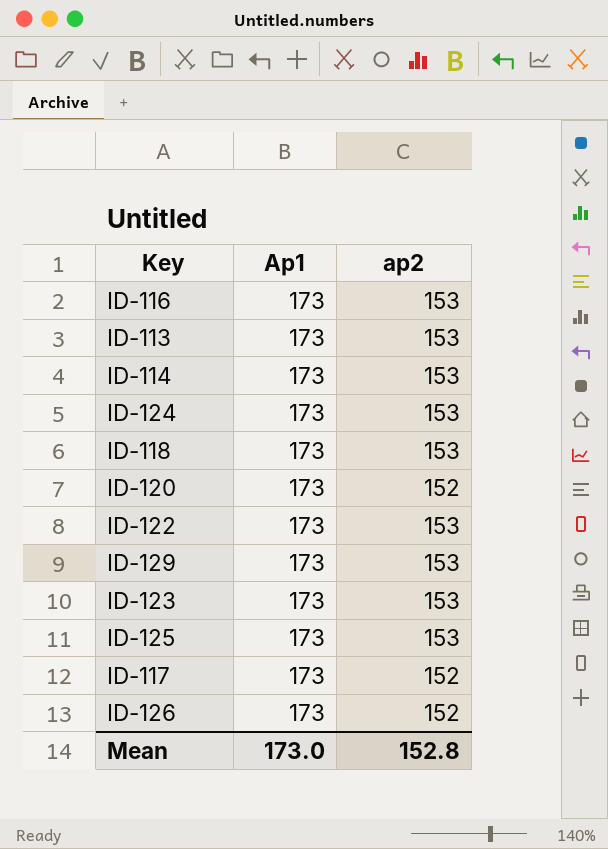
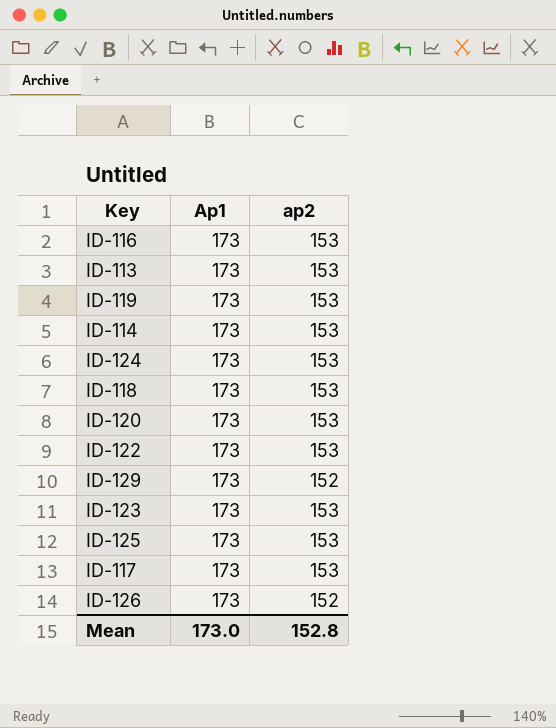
row ID-119: none -> 173 | 153
ID-120 | ap2: 152 -> 153
ID-129 | ap2: 153 -> 152
ID-117 | ap2: 152 -> 153

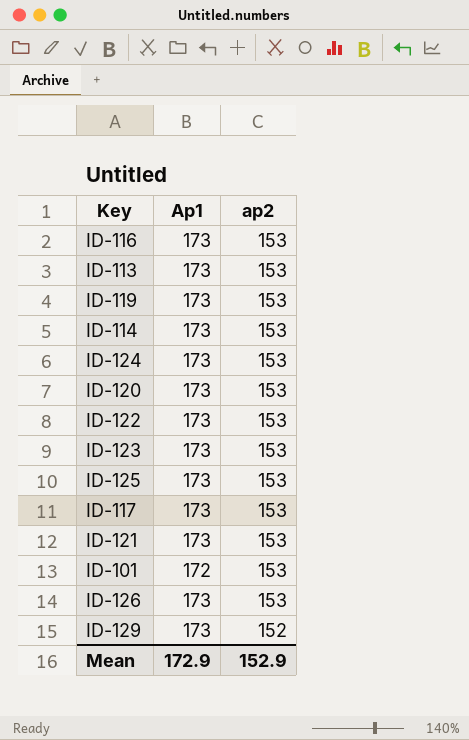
row order: none -> ap2 descending
row ID-118: 173 | 153 -> none
row ID-121: none -> 173 | 153
row ID-101: none -> 172 | 153
ID-126 | ap2: 152 -> 153
Mean | Ap1: 173.0 -> 172.9
Mean | ap2: 152.8 -> 152.9

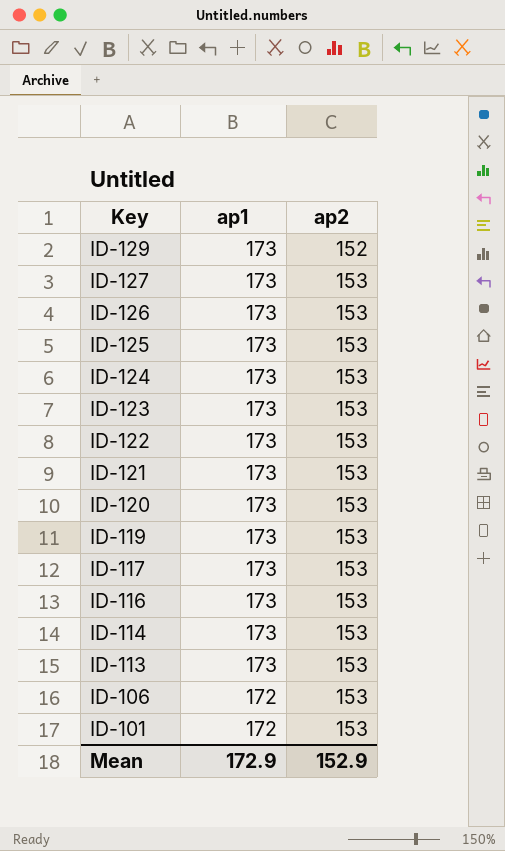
row order: ap2 descending -> Key descending
column name: Ap1 -> ap1
row ID-127: none -> 173 | 153
row ID-106: none -> 172 | 153

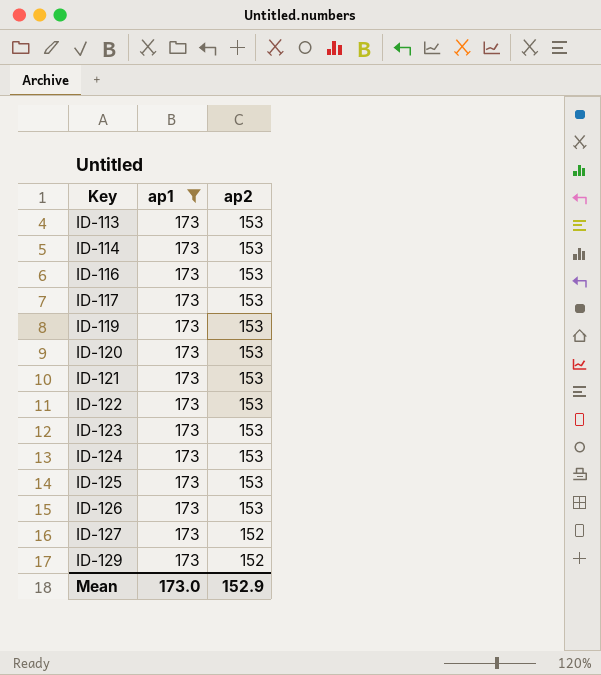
filter: none -> ap1 = 173
row order: Key descending -> Key ascending
ID-127 | ap2: 153 -> 152
Mean | ap1: 172.9 -> 173.0

